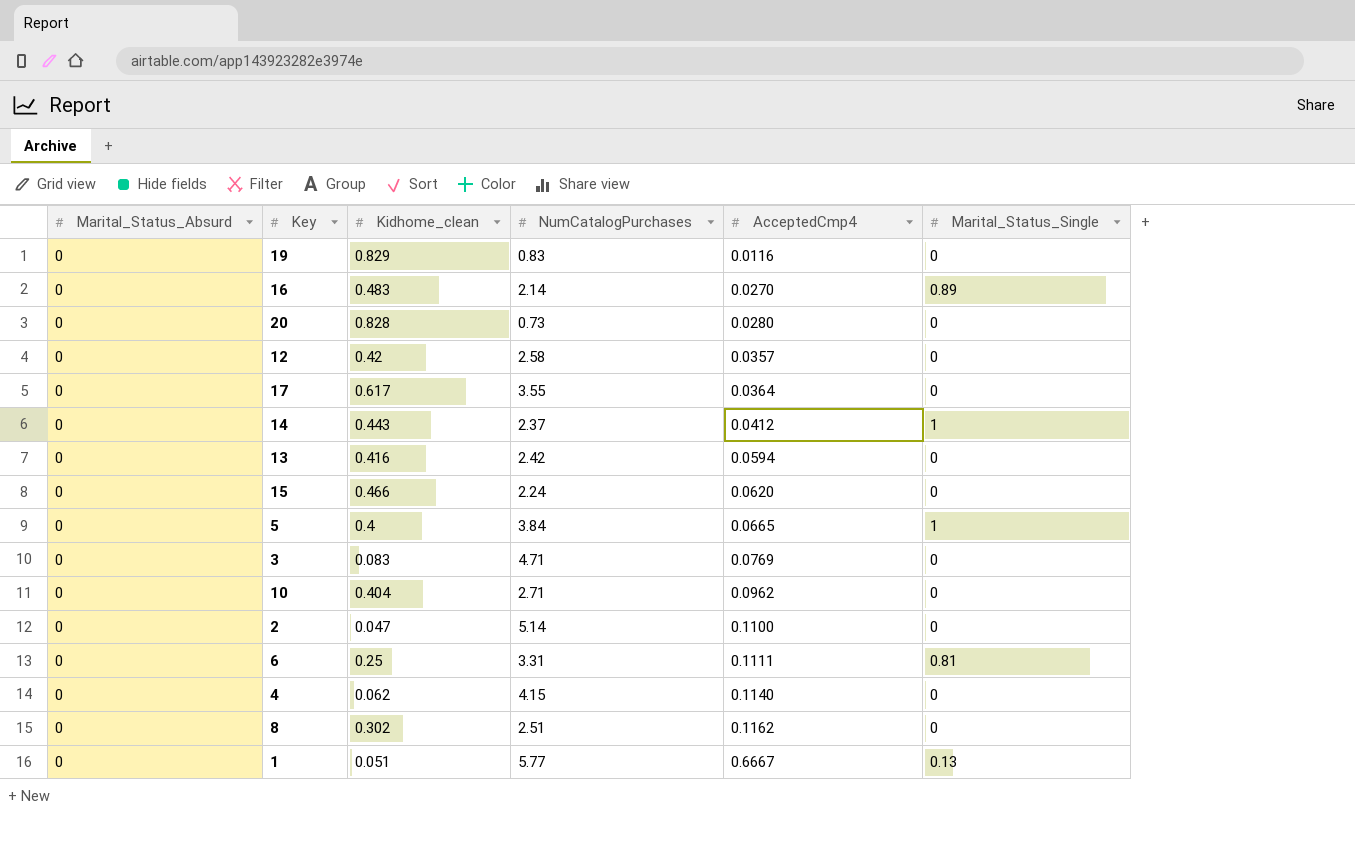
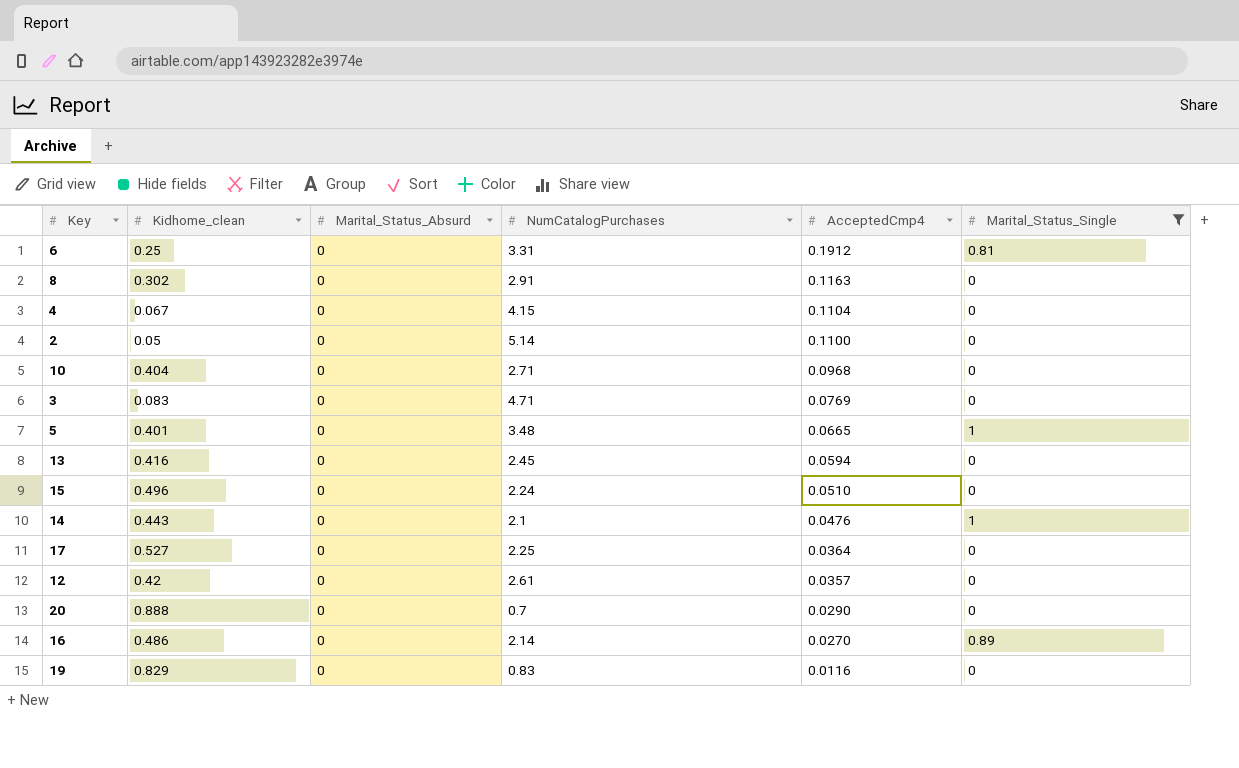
filter: none -> Marital_Status_Single != 0.13
row order: AcceptedCmp4 ascending -> AcceptedCmp4 descending
column Marital_Status_Absurd | position: 1 -> 3
6 | AcceptedCmp4: 0.1111 -> 0.1912
8 | NumCatalogPurchases: 2.51 -> 2.91
8 | AcceptedCmp4: 0.1162 -> 0.1163
4 | Kidhome_clean: 0.062 -> 0.067
4 | AcceptedCmp4: 0.1140 -> 0.1104
2 | Kidhome_clean: 0.047 -> 0.05
10 | AcceptedCmp4: 0.0962 -> 0.0968
5 | Kidhome_clean: 0.4 -> 0.401
5 | NumCatalogPurchases: 3.84 -> 3.48
13 | NumCatalogPurchases: 2.42 -> 2.45
15 | Kidhome_clean: 0.466 -> 0.496
15 | AcceptedCmp4: 0.0620 -> 0.0510
14 | NumCatalogPurchases: 2.37 -> 2.1
14 | AcceptedCmp4: 0.0412 -> 0.0476
17 | Kidhome_clean: 0.617 -> 0.527
17 | NumCatalogPurchases: 3.55 -> 2.25
12 | NumCatalogPurchases: 2.58 -> 2.61
20 | Kidhome_clean: 0.828 -> 0.888
20 | NumCatalogPurchases: 0.73 -> 0.7
20 | AcceptedCmp4: 0.0280 -> 0.0290
16 | Kidhome_clean: 0.483 -> 0.486

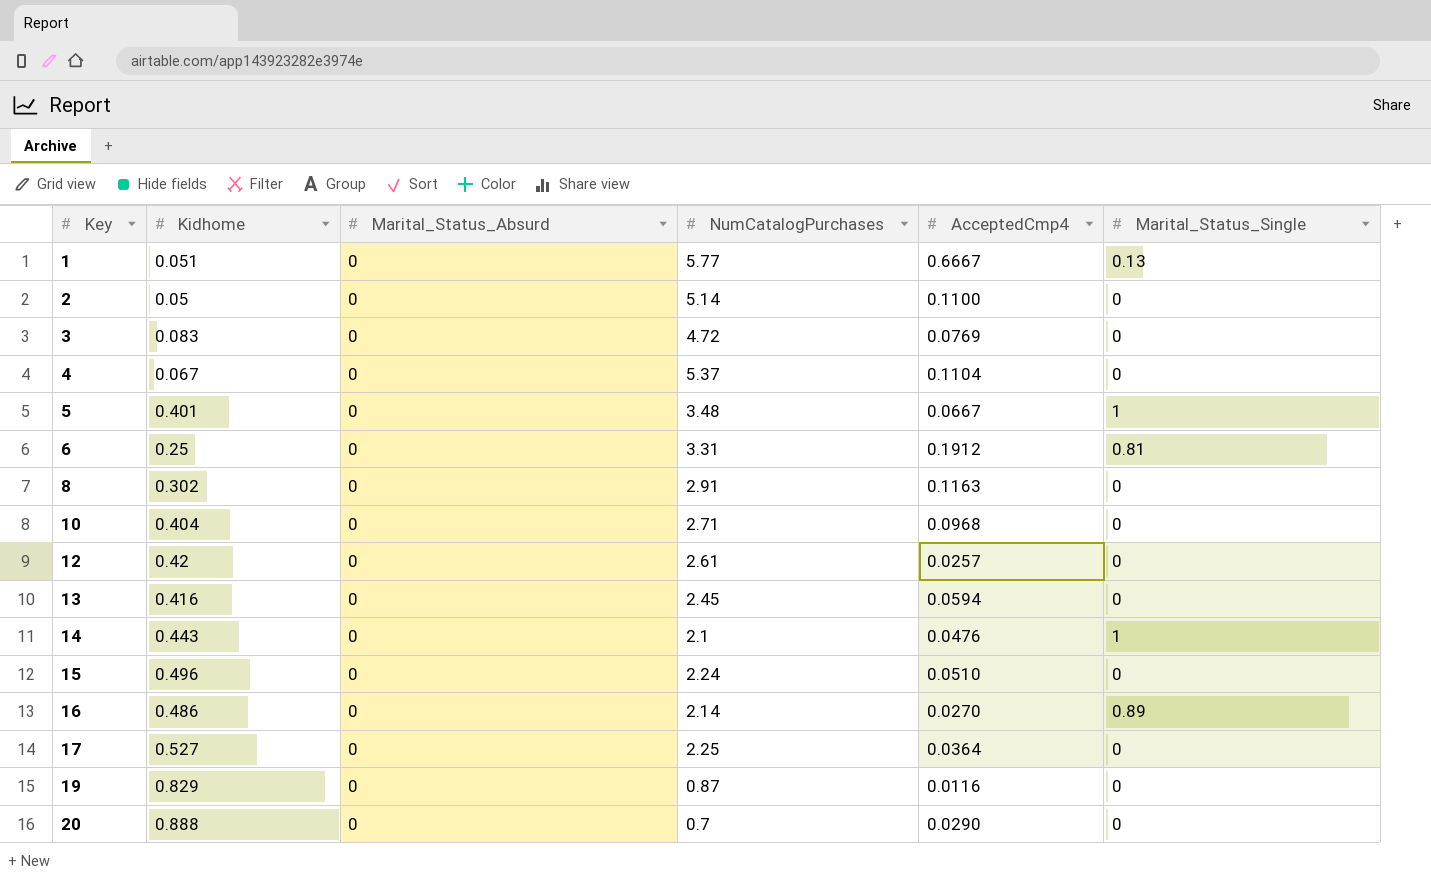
filter: Marital_Status_Single != 0.13 -> none
row order: AcceptedCmp4 descending -> Key ascending
column name: Kidhome_clean -> Kidhome
3 | NumCatalogPurchases: 4.71 -> 4.72
4 | NumCatalogPurchases: 4.15 -> 5.37
5 | AcceptedCmp4: 0.0665 -> 0.0667
12 | AcceptedCmp4: 0.0357 -> 0.0257
19 | NumCatalogPurchases: 0.83 -> 0.87

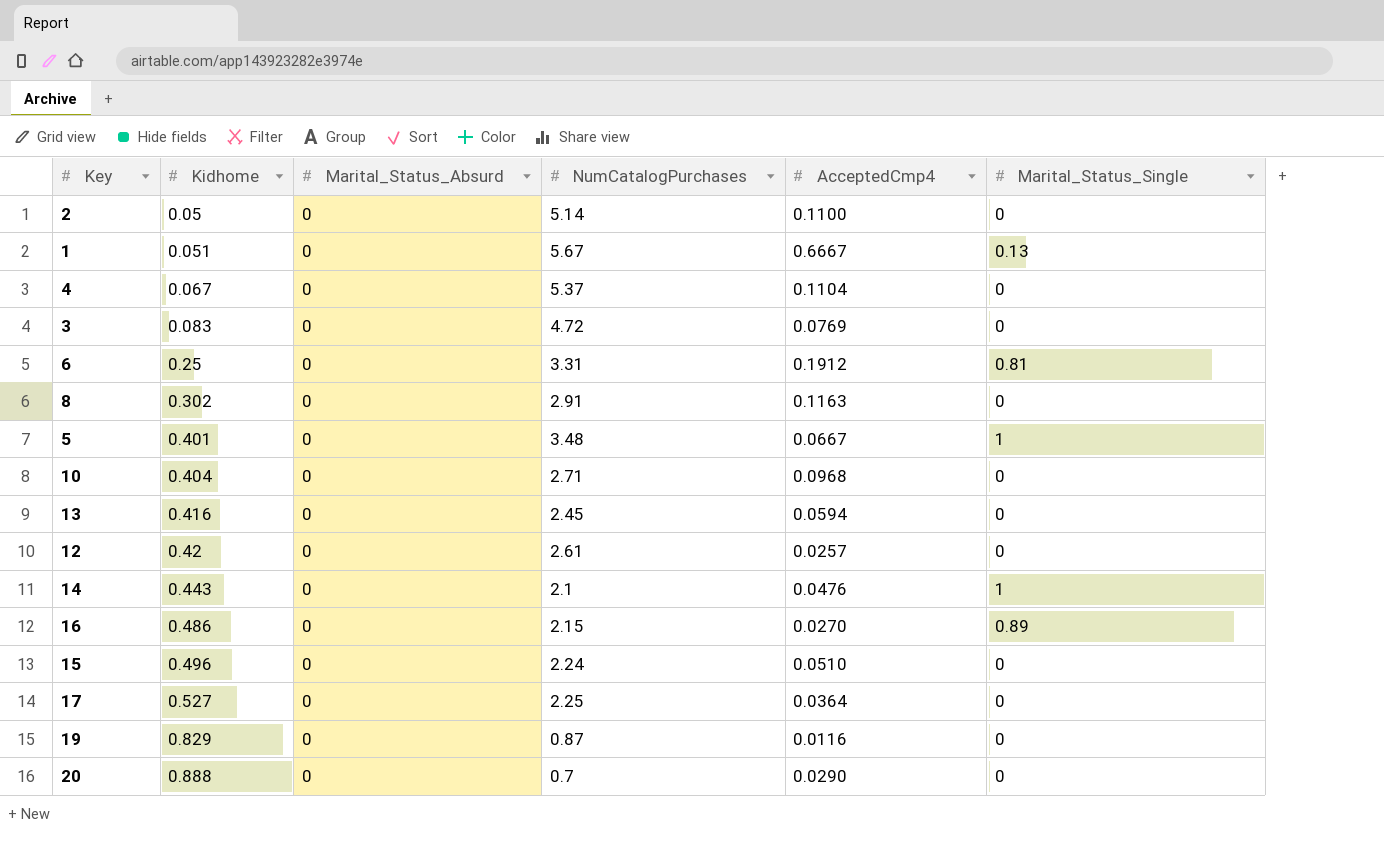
row order: Key ascending -> Kidhome ascending
1 | NumCatalogPurchases: 5.77 -> 5.67
16 | NumCatalogPurchases: 2.14 -> 2.15

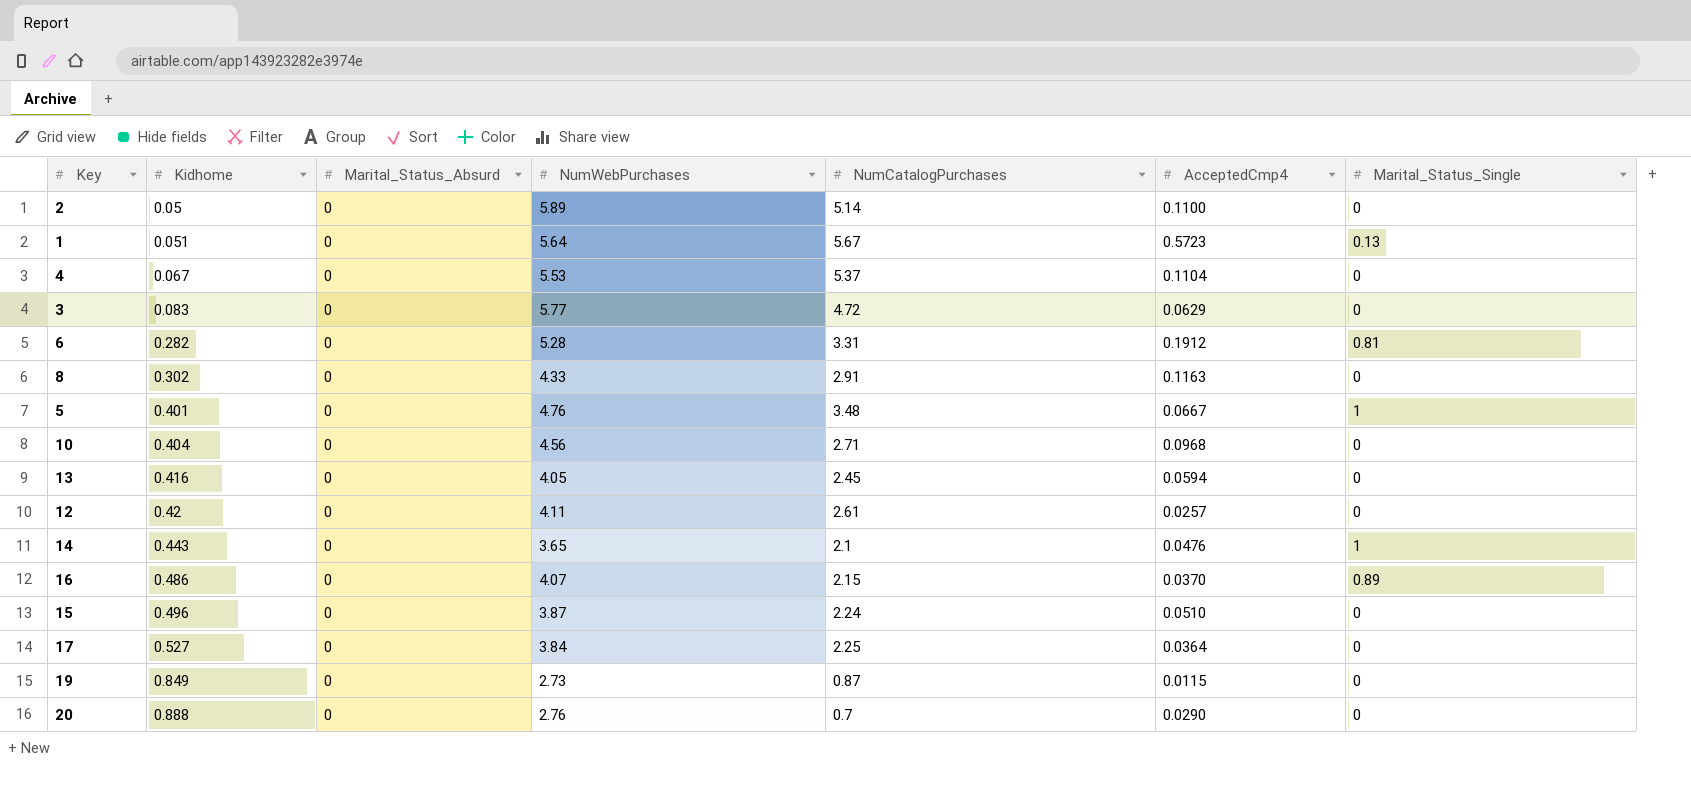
column NumWebPurchases | position: none -> 4
1 | AcceptedCmp4: 0.6667 -> 0.5723
3 | AcceptedCmp4: 0.0769 -> 0.0629
6 | Kidhome: 0.25 -> 0.282
16 | AcceptedCmp4: 0.0270 -> 0.0370
19 | Kidhome: 0.829 -> 0.849
19 | AcceptedCmp4: 0.0116 -> 0.0115

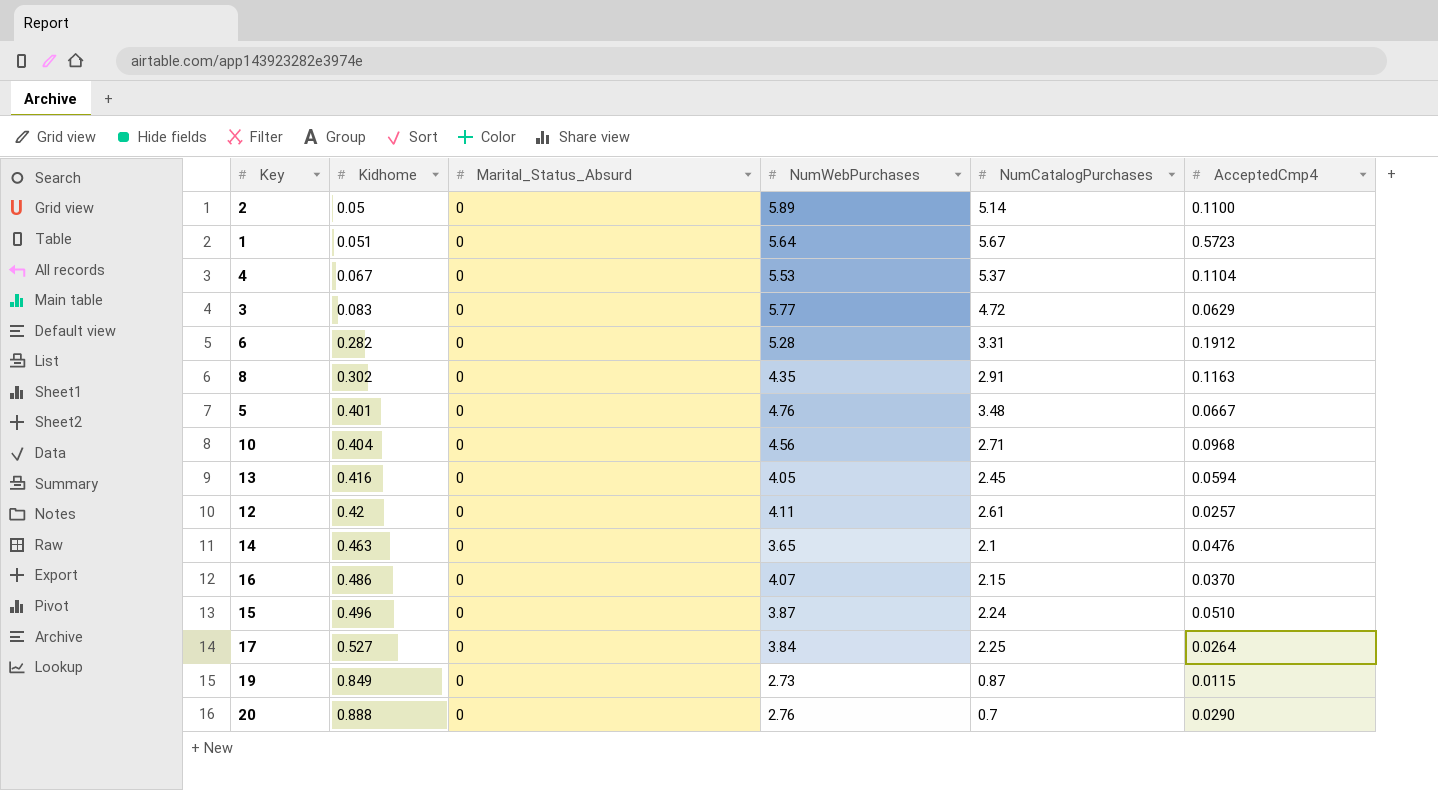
column Marital_Status_Single | position: 7 -> none
8 | NumWebPurchases: 4.33 -> 4.35
14 | Kidhome: 0.443 -> 0.463
17 | AcceptedCmp4: 0.0364 -> 0.0264

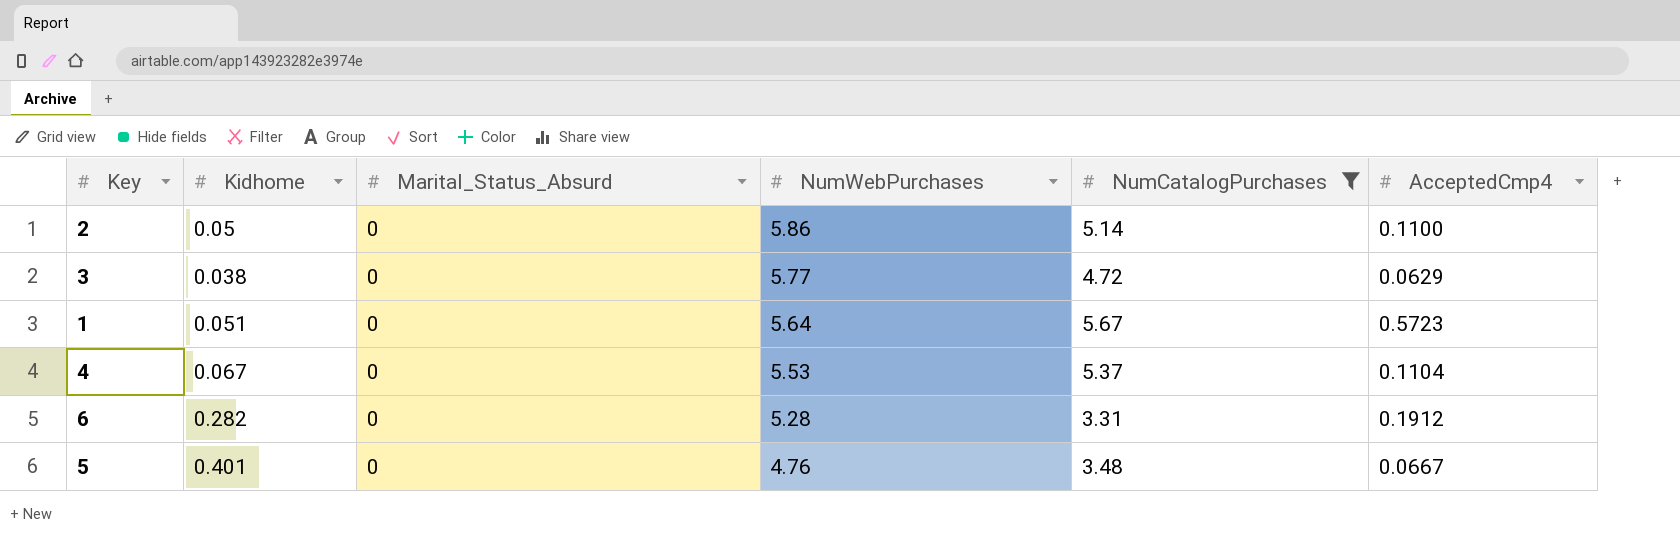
filter: none -> NumCatalogPurchases >= 3.31
row order: Kidhome ascending -> NumWebPurchases descending
2 | NumWebPurchases: 5.89 -> 5.86
3 | Kidhome: 0.083 -> 0.038

